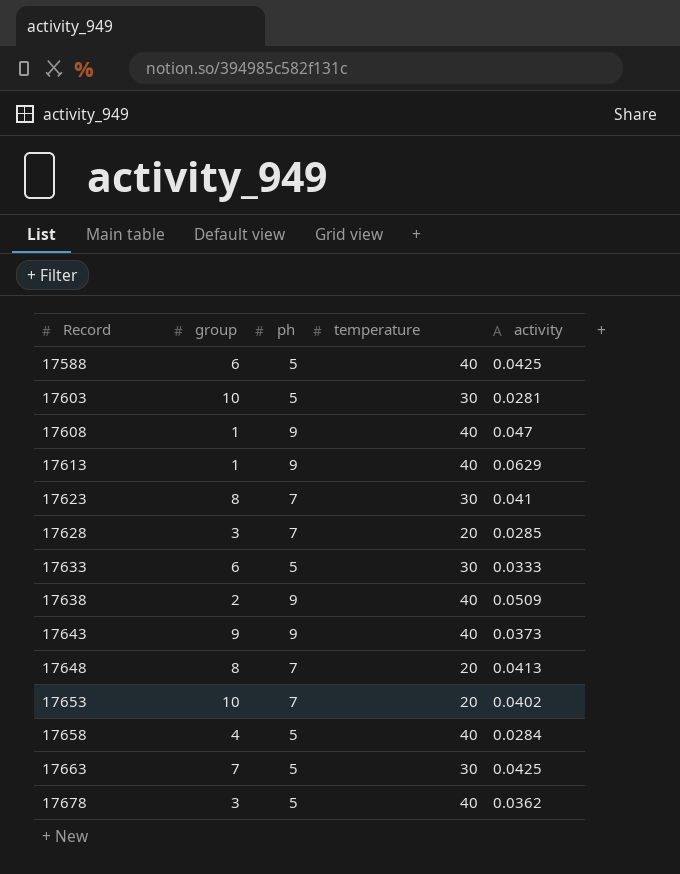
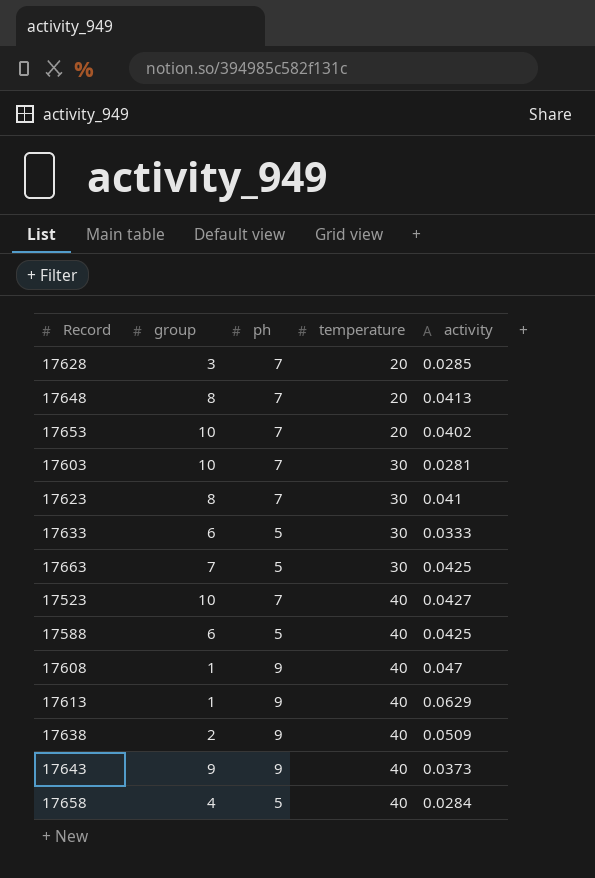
row order: Record ascending -> temperature ascending
row 17678: 3 | 5 | 40 | 0.0362 -> none
17603 | ph: 5 -> 7
row 17523: none -> 10 | 7 | 40 | 0.0427

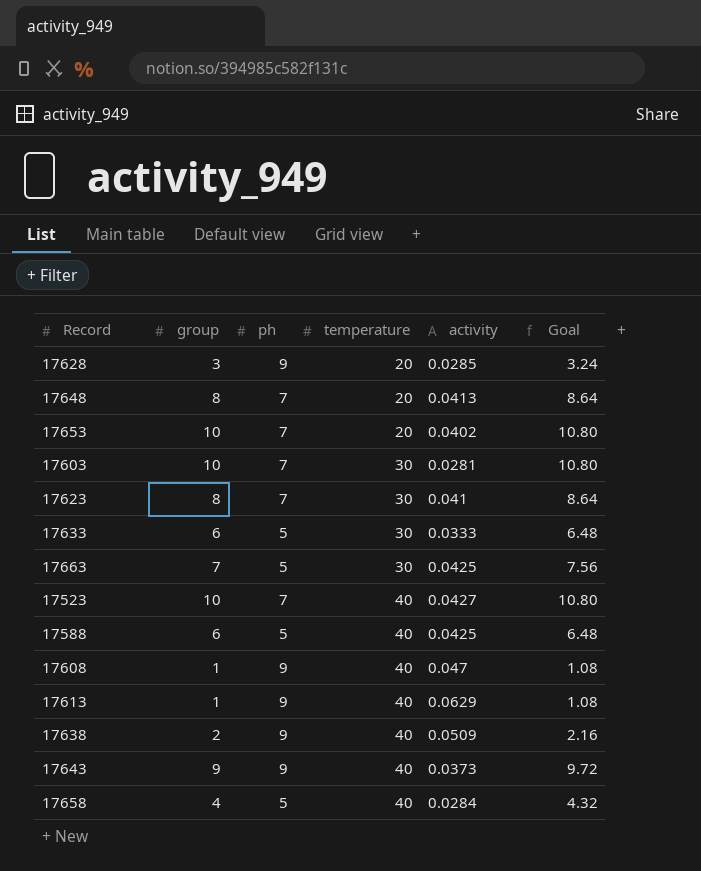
column Goal | formula: none -> [group] * 1.08
17628 | ph: 7 -> 9

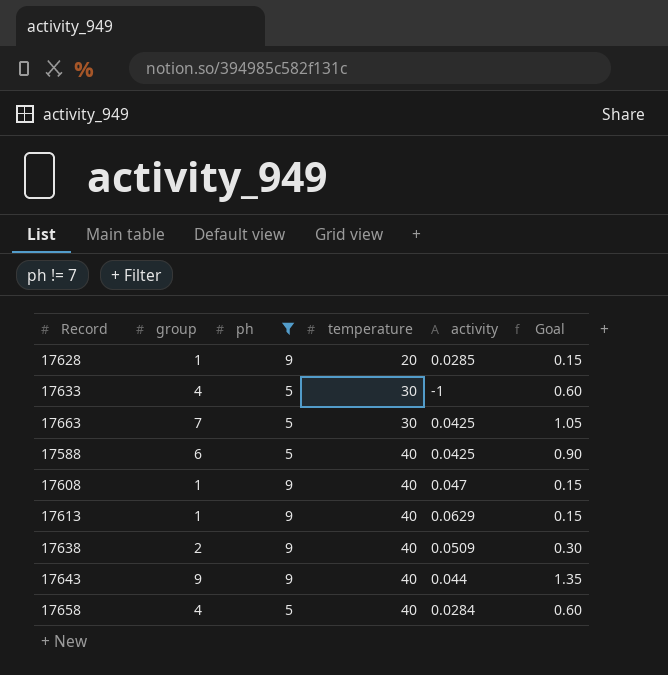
filter: none -> ph != 7
column Goal | formula: [group] * 1.08 -> [group] * 0.15
17628 | group: 3 -> 1
17633 | group: 6 -> 4
17633 | activity: 0.0333 -> -1
17643 | activity: 0.0373 -> 0.044

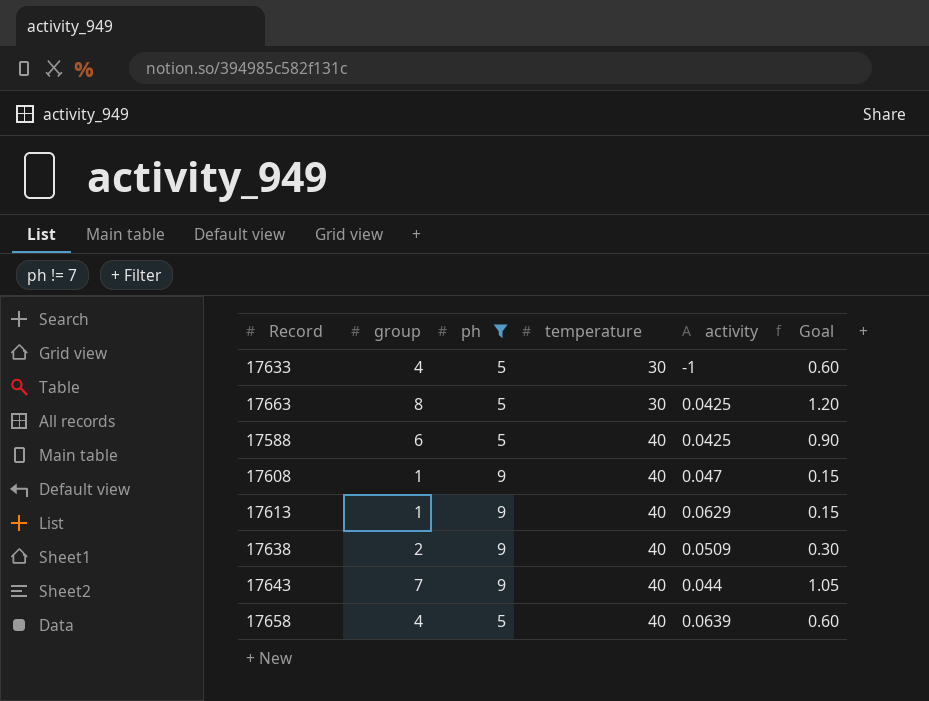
row 17628: 1 | 9 | 20 | 0.0285 | 0.15 -> none
17663 | group: 7 -> 8
17663 | Goal: 1.05 -> 1.20
17643 | group: 9 -> 7
17643 | Goal: 1.35 -> 1.05
17658 | activity: 0.0284 -> 0.0639

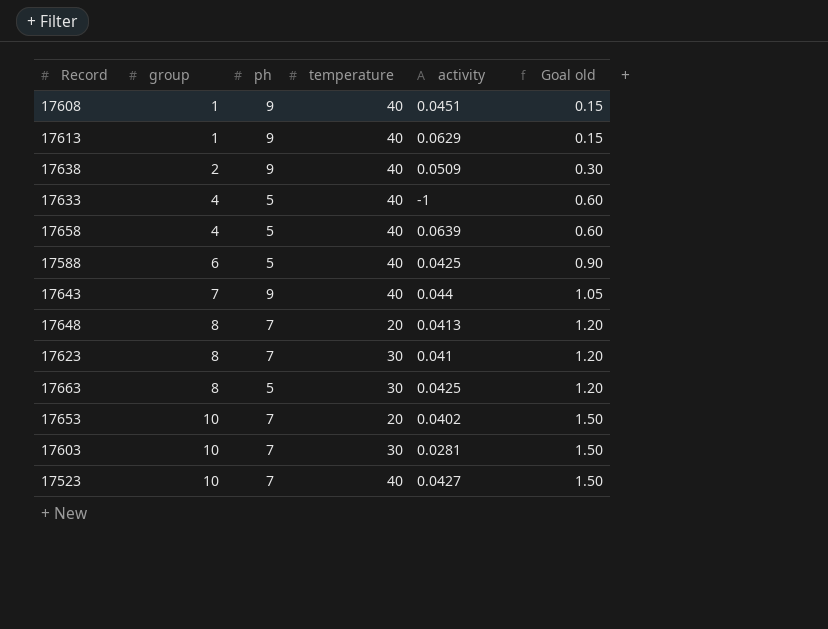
filter: ph != 7 -> none
row order: temperature ascending -> group ascending
column name: Goal -> Goal old
17608 | activity: 0.047 -> 0.0451
17633 | temperature: 30 -> 40

